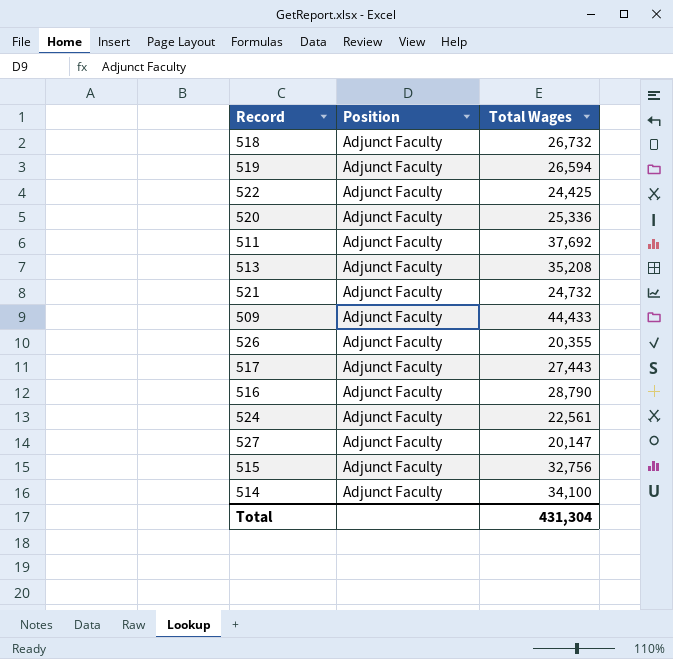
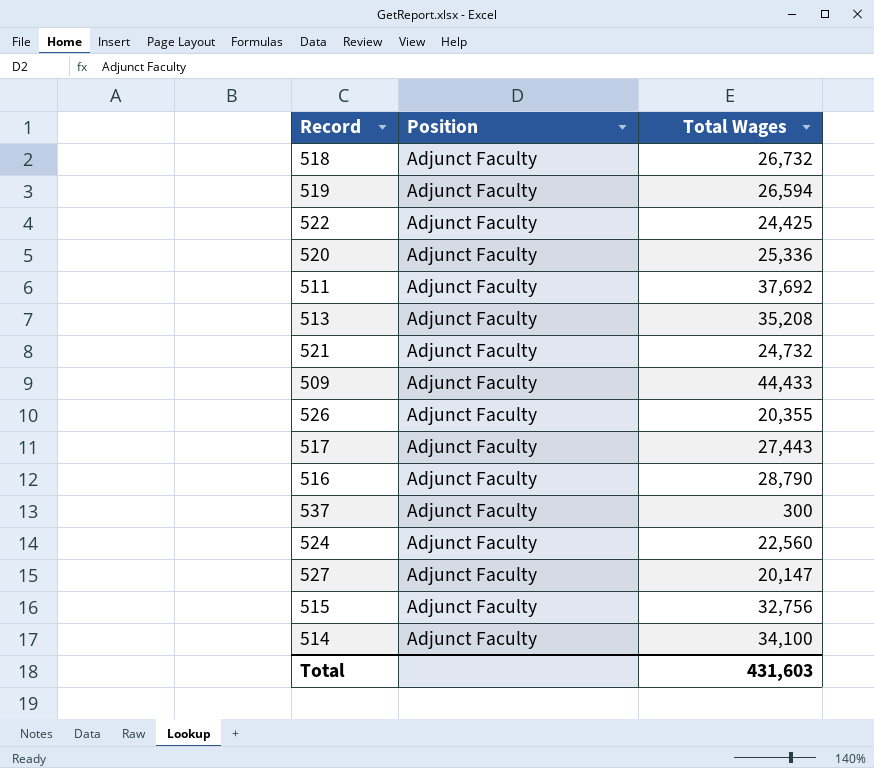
row 537: none -> Adjunct Faculty | 300
524 | Total Wages: 22,561 -> 22,560
Total | Total Wages: 431,304 -> 431,603

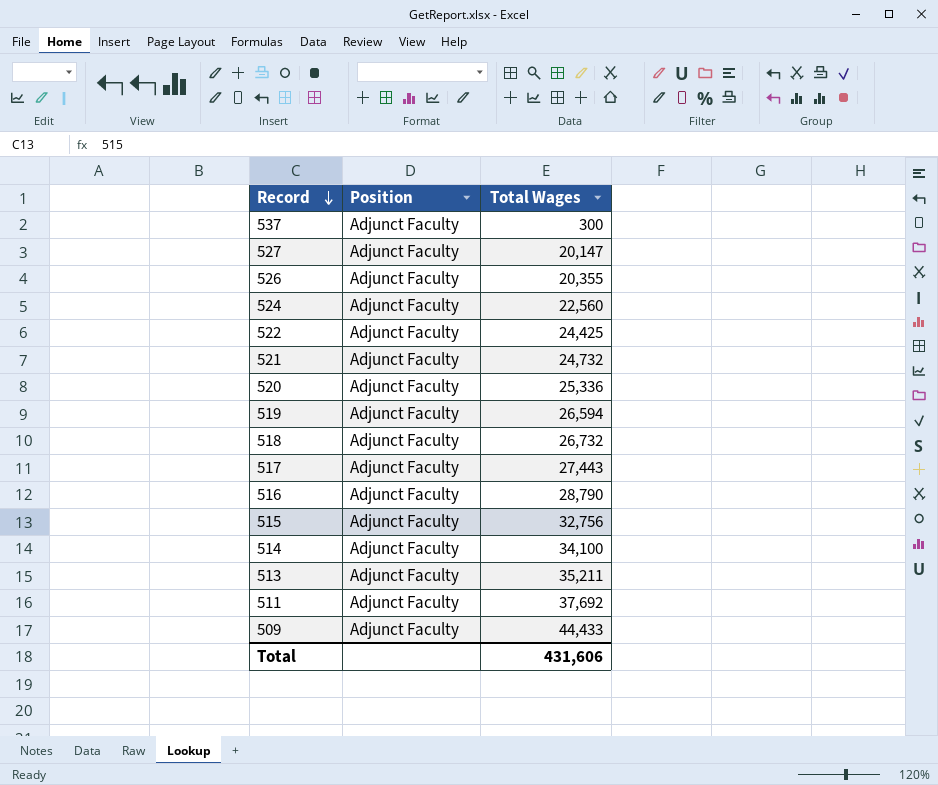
row order: none -> Record descending
513 | Total Wages: 35,208 -> 35,211
Total | Total Wages: 431,603 -> 431,606

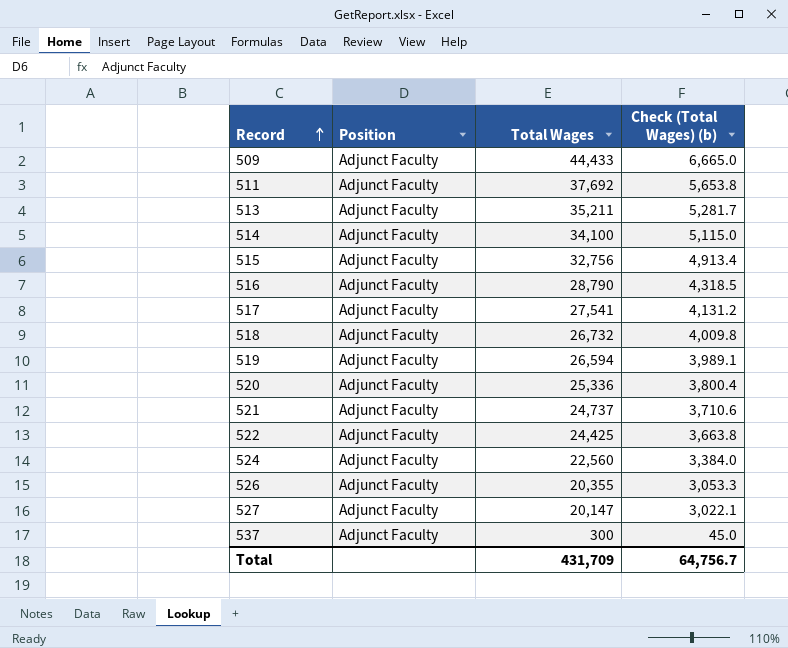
row order: Record descending -> Record ascending
column Check (Total Wages) (b) | formula: none -> [Total Wages] * 0.15
517 | Total Wages: 27,443 -> 27,541
521 | Total Wages: 24,732 -> 24,737
Total | Total Wages: 431,606 -> 431,709

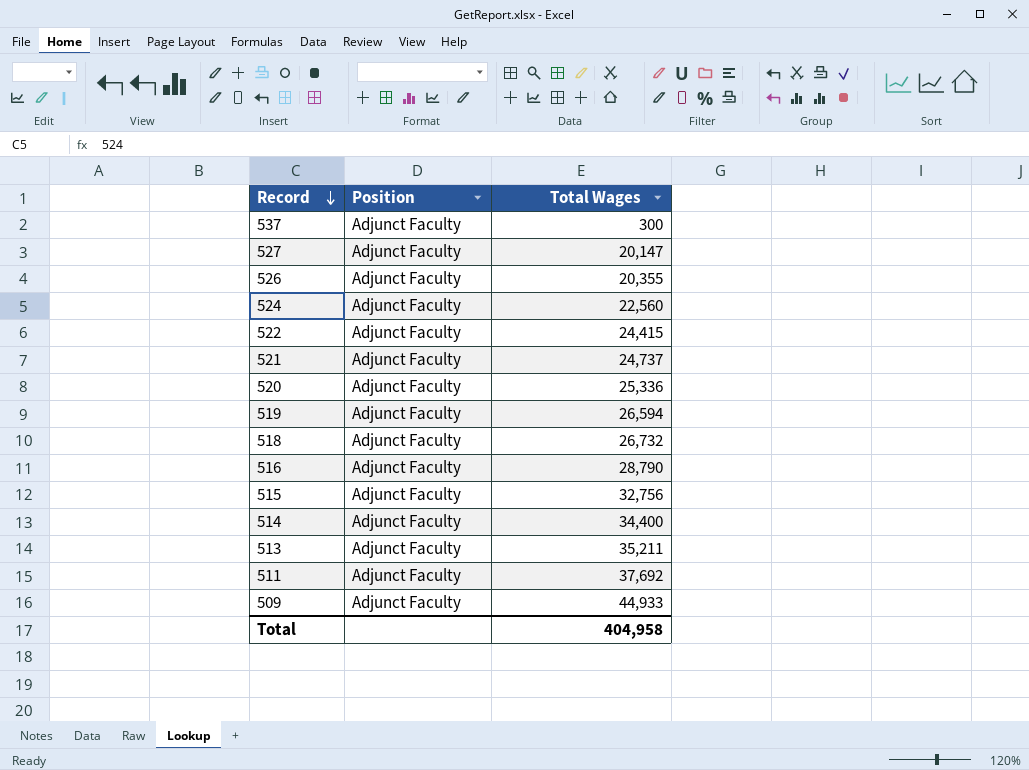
row order: Record ascending -> Record descending
column Check (Total Wages) (b) | formula: [Total Wages] * 0.15 -> none
row 517: Adjunct Faculty | 27,541 | 4,131.2 -> none
522 | Total Wages: 24,425 -> 24,415
514 | Total Wages: 34,100 -> 34,400
509 | Total Wages: 44,433 -> 44,933
Total | Total Wages: 431,709 -> 404,958

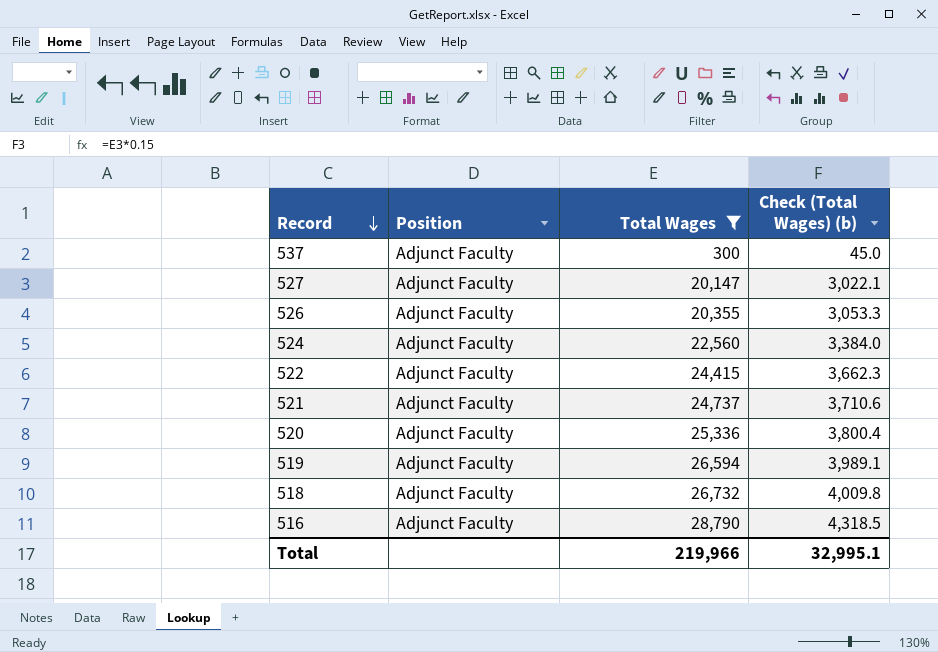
filter: none -> Total Wages <= 28,790
column Check (Total Wages) (b) | formula: none -> [Total Wages] * 0.15
Total | Total Wages: 404,958 -> 219,966

